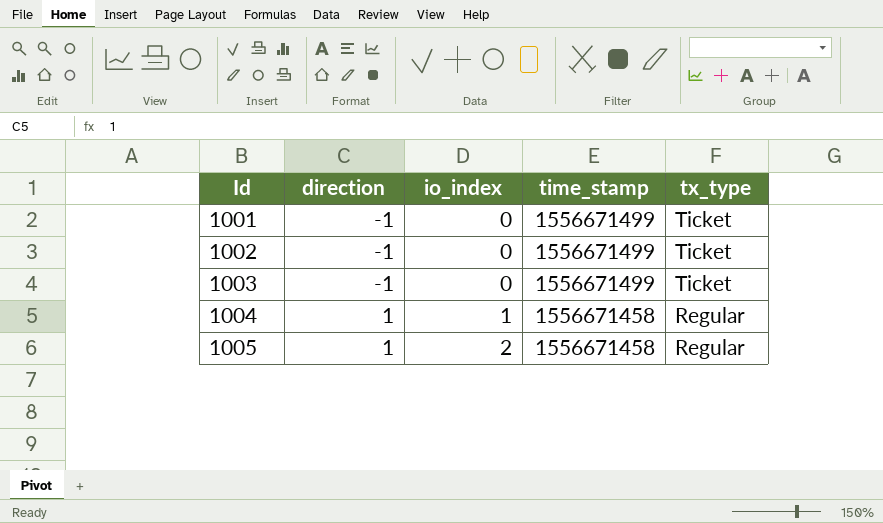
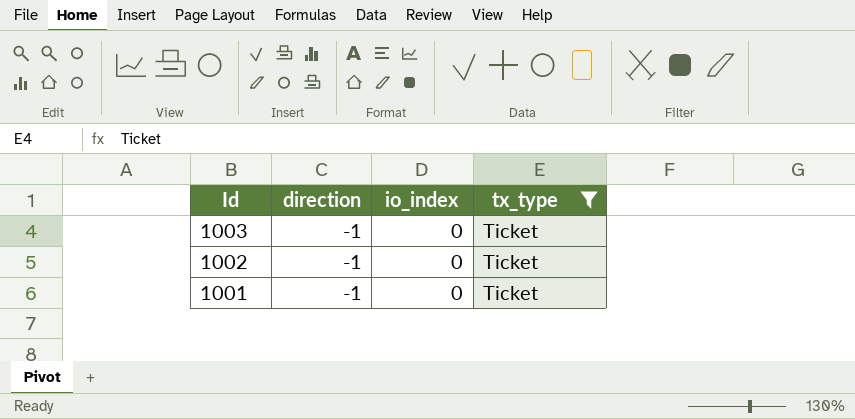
filter: none -> tx_type = Ticket
row order: Id ascending -> Id descending
column time_stamp | position: 4 -> none

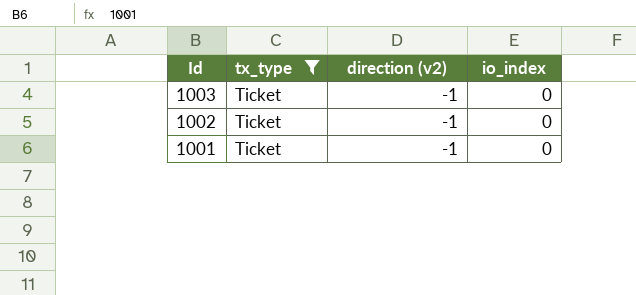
column tx_type | position: 4 -> 2
column name: direction -> direction (v2)

